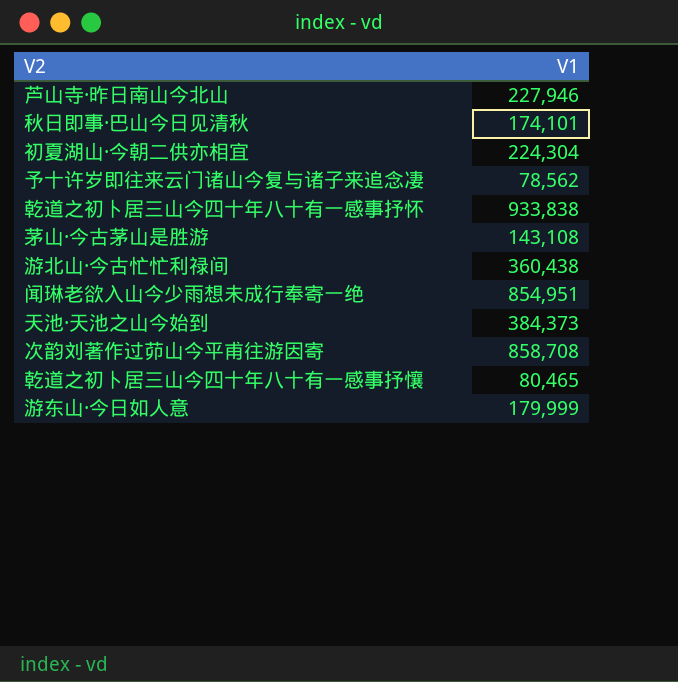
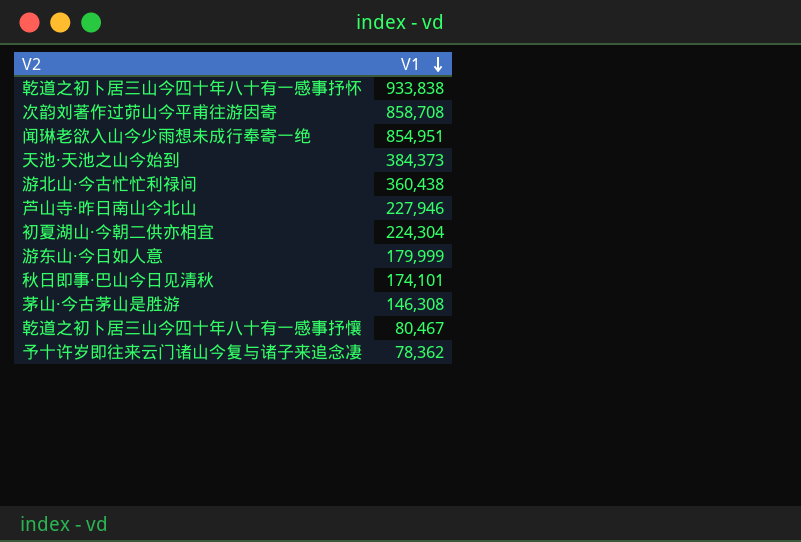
row order: none -> V1 descending
茅山·今古茅山是胜游 | V1: 143,108 -> 146,308
乾道之初卜居三山今四十年八十有一感事抒懹 | V1: 80,465 -> 80,467
予十许岁即往来云门诸山今复与诸子来追念凄 | V1: 78,562 -> 78,362

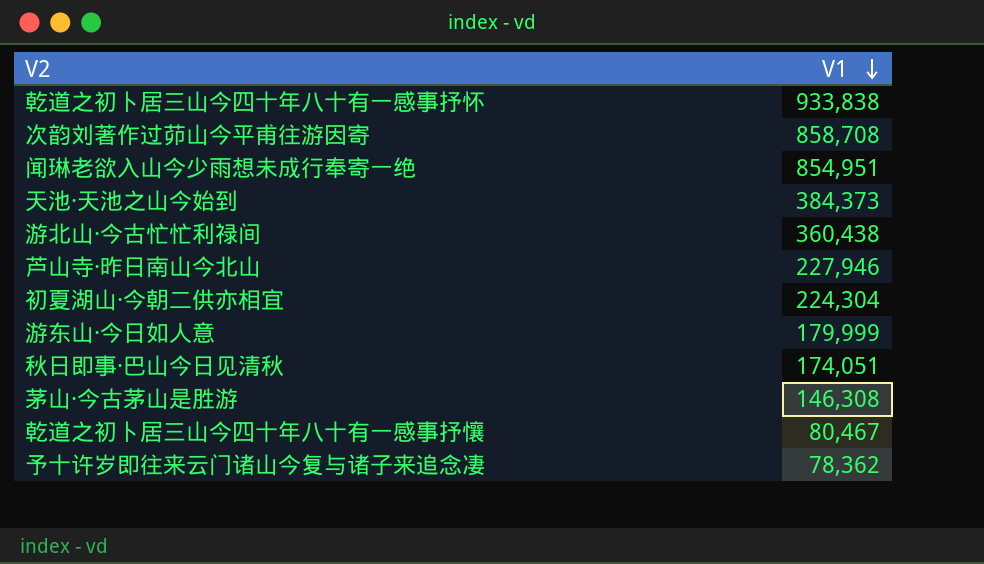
秋日即事·巴山今日见清秋 | V1: 174,101 -> 174,051

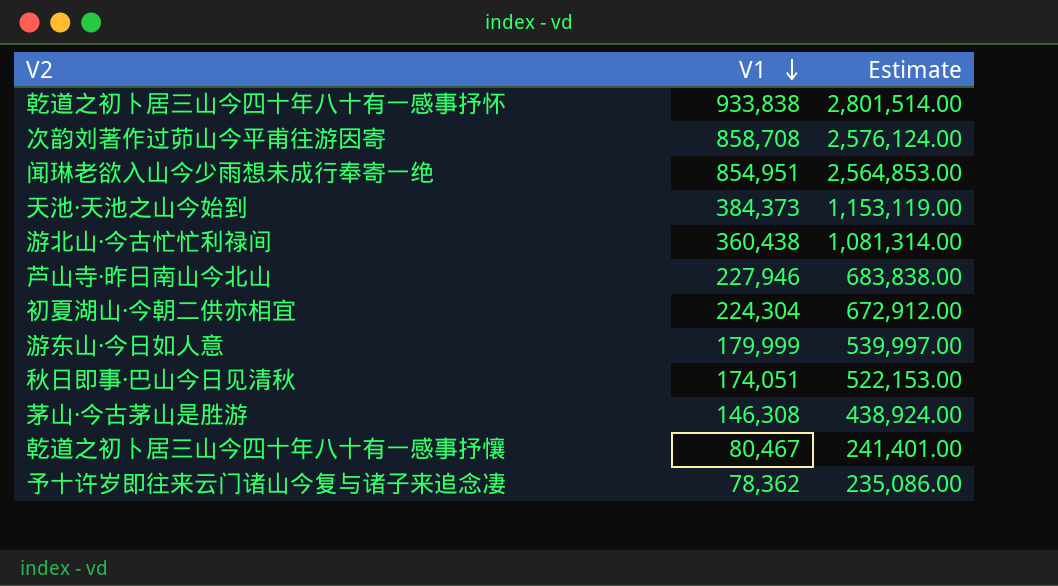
column Estimate | formula: none -> [V1] * 3

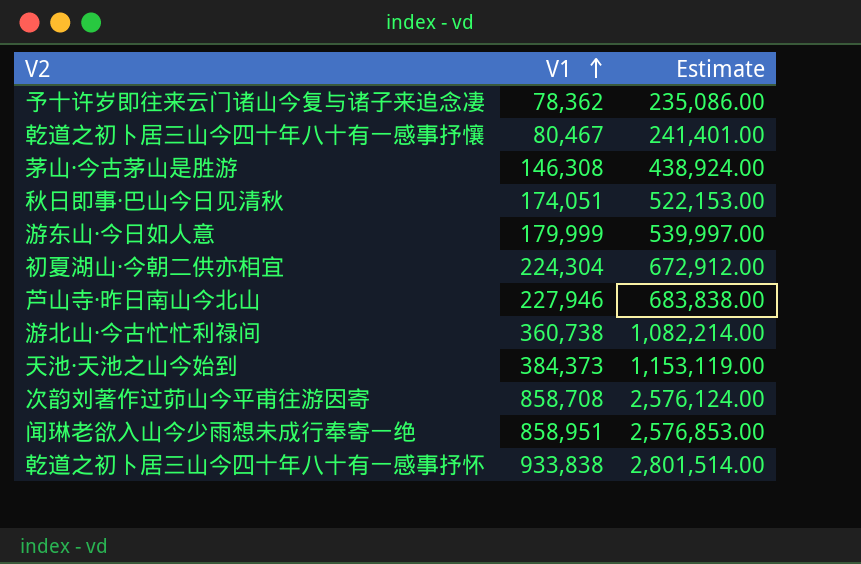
row order: V1 descending -> V1 ascending
游北山·今古忙忙利禄间 | V1: 360,438 -> 360,738
游北山·今古忙忙利禄间 | Estimate: 1,081,314.00 -> 1,082,214.00
闻琳老欲入山今少雨想未成行奉寄一绝 | V1: 854,951 -> 858,951
闻琳老欲入山今少雨想未成行奉寄一绝 | Estimate: 2,564,853.00 -> 2,576,853.00

